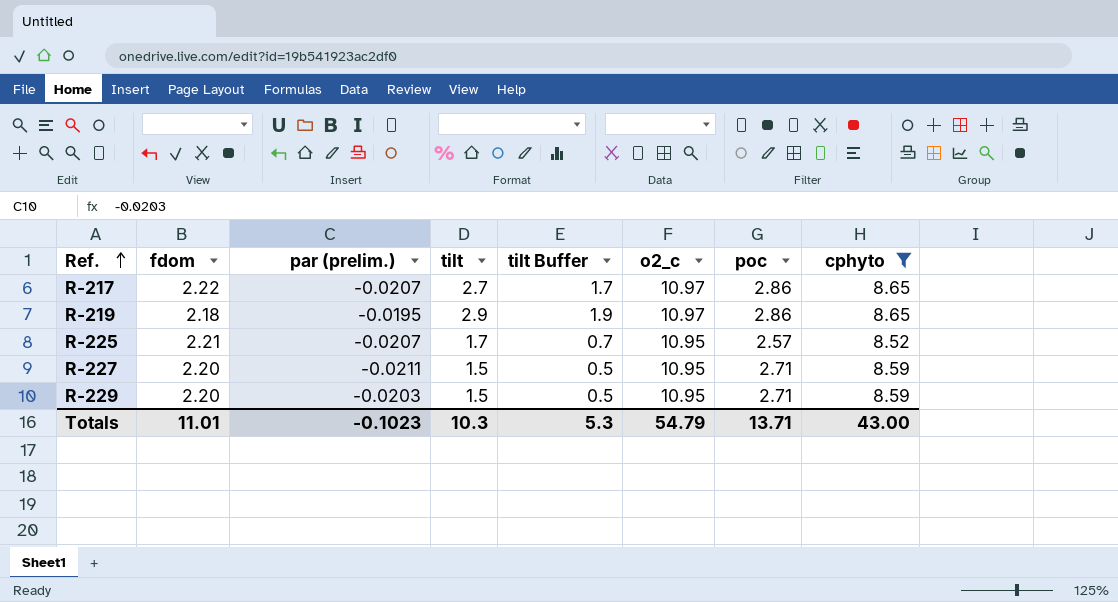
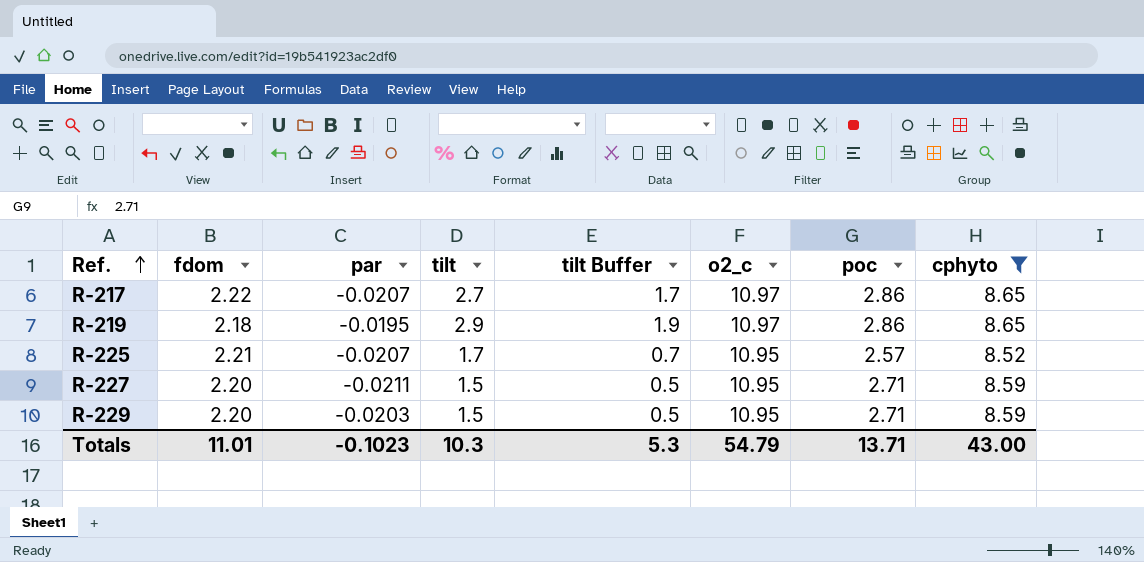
column name: par (prelim.) -> par

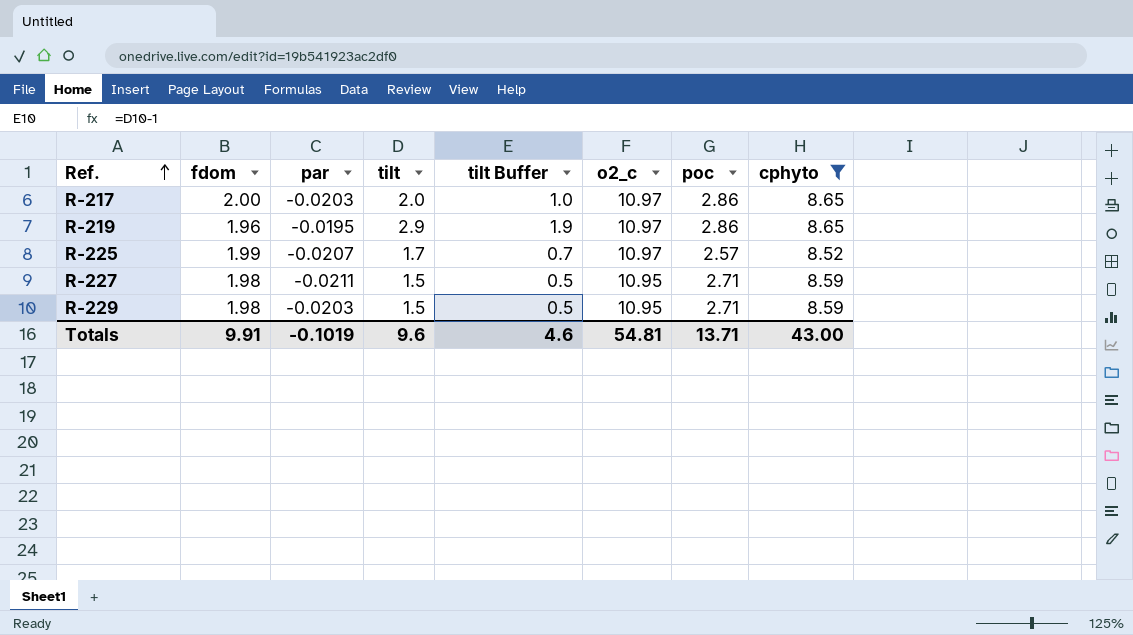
R-217 | fdom: 2.22 -> 2.00
R-217 | par: -0.0207 -> -0.0203
R-217 | tilt: 2.7 -> 2.0
R-217 | tilt Buffer: 1.7 -> 1.0
R-219 | fdom: 2.18 -> 1.96
R-225 | fdom: 2.21 -> 1.99
R-225 | o2_c: 10.95 -> 10.97
R-227 | fdom: 2.20 -> 1.98
R-229 | fdom: 2.20 -> 1.98
Totals | fdom: 11.01 -> 9.91
Totals | par: -0.1023 -> -0.1019
Totals | tilt: 10.3 -> 9.6
Totals | tilt Buffer: 5.3 -> 4.6
Totals | o2_c: 54.79 -> 54.81

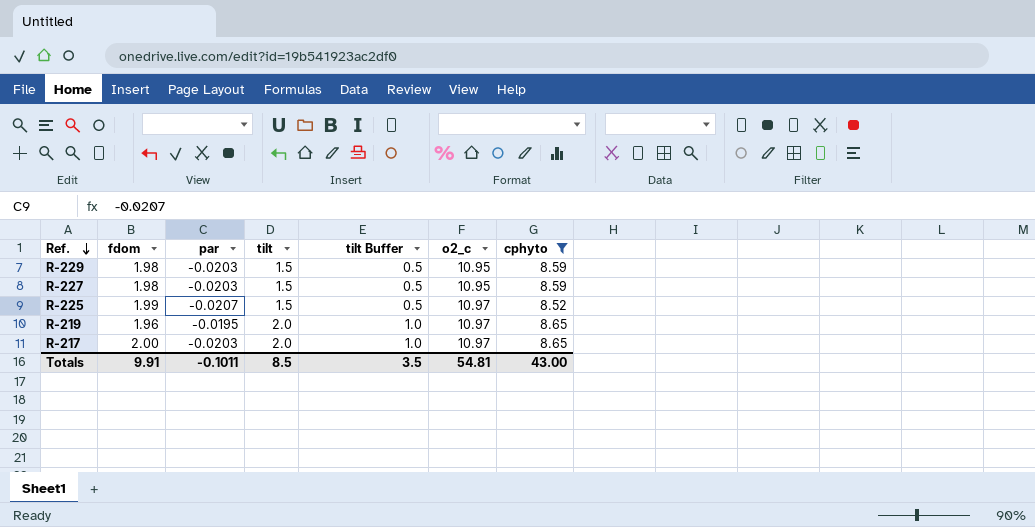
row order: Ref. ascending -> Ref. descending
column poc | position: 7 -> none
R-227 | par: -0.0211 -> -0.0203
R-225 | tilt: 1.7 -> 1.5
R-225 | tilt Buffer: 0.7 -> 0.5
R-219 | tilt: 2.9 -> 2.0
R-219 | tilt Buffer: 1.9 -> 1.0
Totals | par: -0.1019 -> -0.1011
Totals | tilt: 9.6 -> 8.5
Totals | tilt Buffer: 4.6 -> 3.5

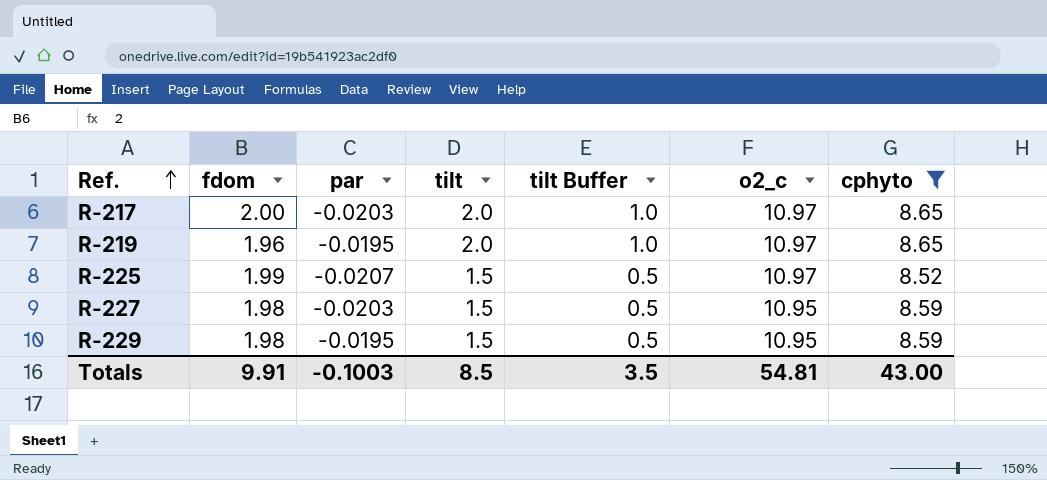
row order: Ref. descending -> Ref. ascending
R-229 | par: -0.0203 -> -0.0195
Totals | par: -0.1011 -> -0.1003

